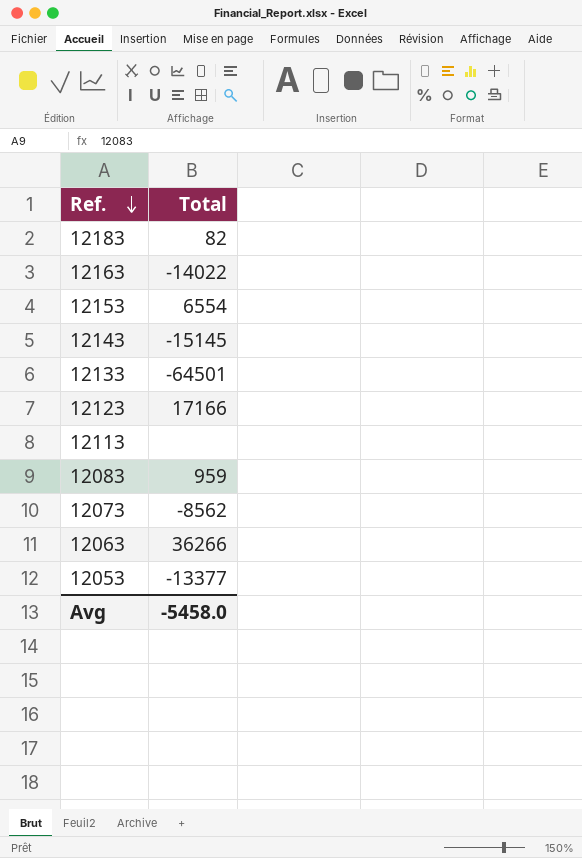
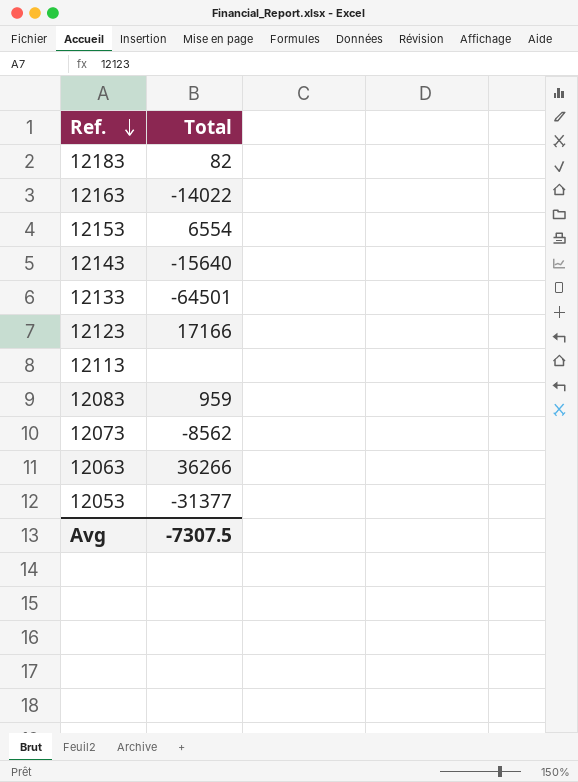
12143 | Total: -15145 -> -15640
12053 | Total: -13377 -> -31377
Avg | Total: -5458.0 -> -7307.5

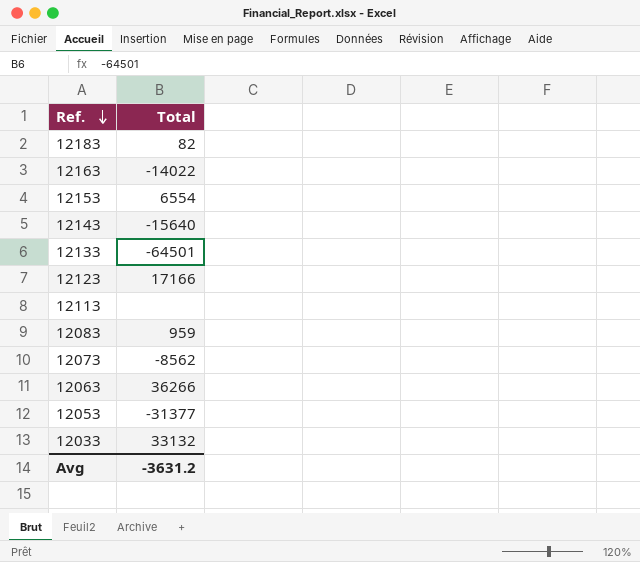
row 12033: none -> 33132
Avg | Total: -7307.5 -> -3631.2

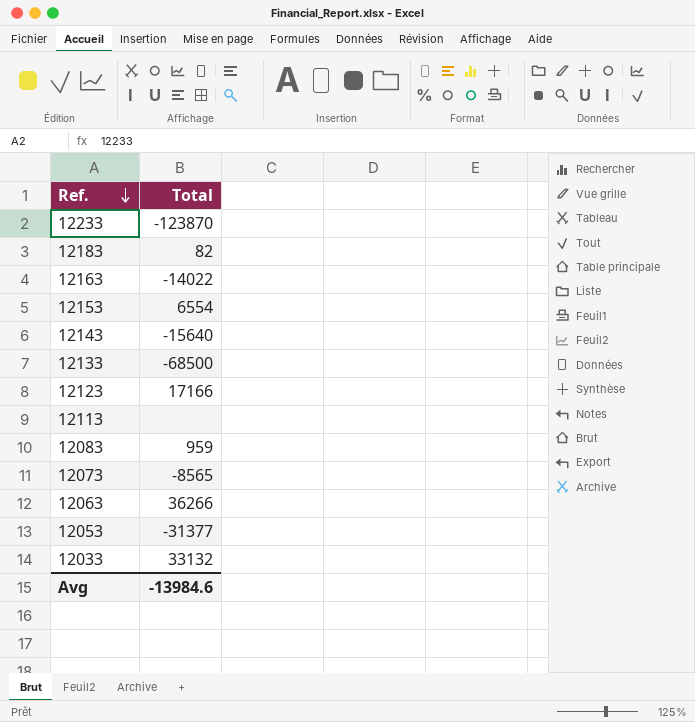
row 12233: none -> -123870
12133 | Total: -64501 -> -68500
12073 | Total: -8562 -> -8565
Avg | Total: -3631.2 -> -13984.6

